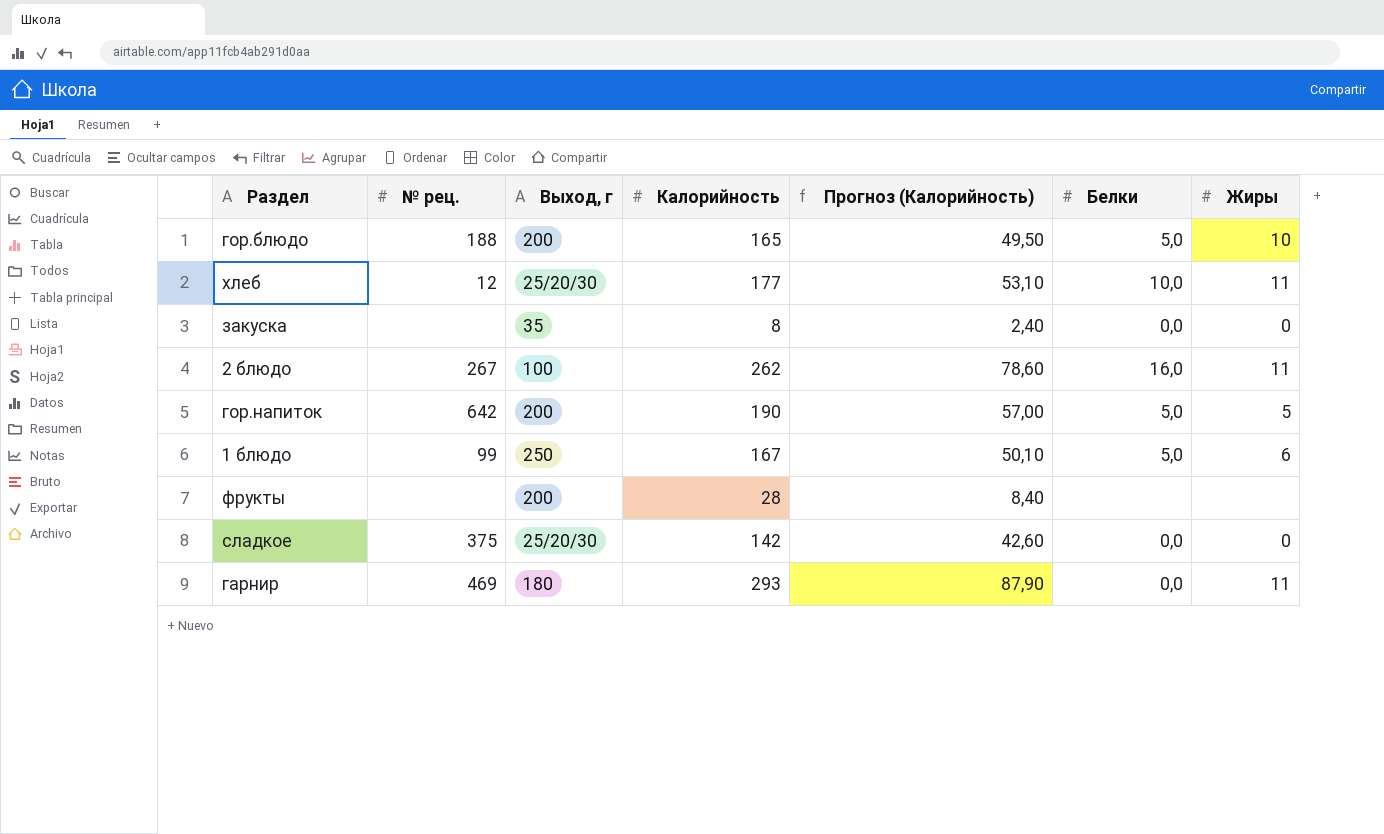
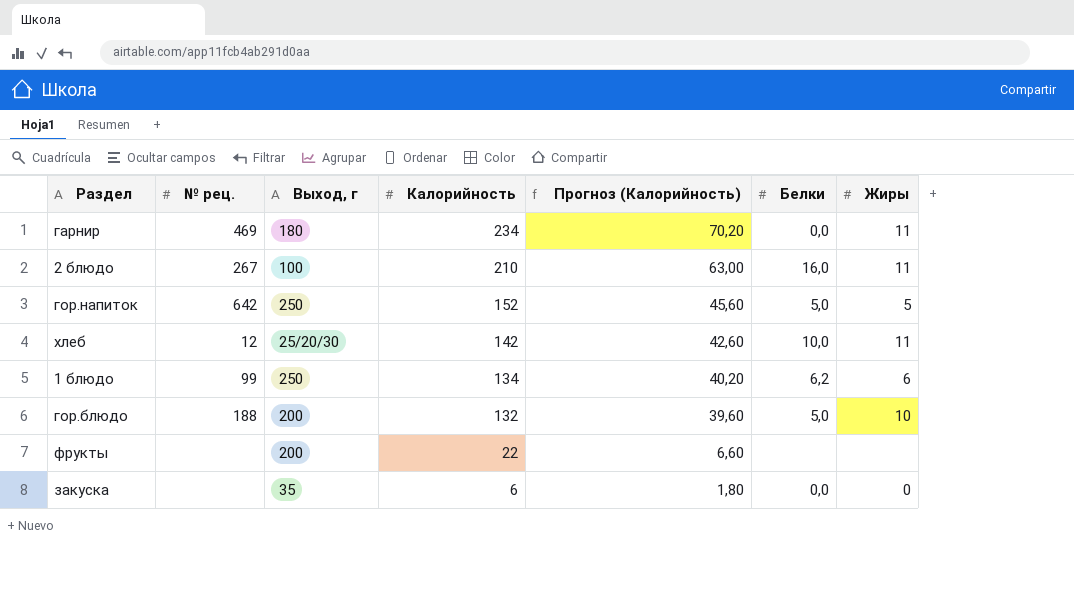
row order: none -> Калорийность descending
row сладкое: 375 | 25/20/30 | 142 | 42,60 | 0,0 | 0 -> none
гарнир | Калорийность: 293 -> 234
гарнир | Прогноз (Калорийность): 87,90 -> 70,20
2 блюдо | Калорийность: 262 -> 210
2 блюдо | Прогноз (Калорийность): 78,60 -> 63,00
гор.напиток | Выход, г: 200 -> 250
гор.напиток | Калорийность: 190 -> 152
гор.напиток | Прогноз (Калорийность): 57,00 -> 45,60
хлеб | Калорийность: 177 -> 142
хлеб | Прогноз (Калорийность): 53,10 -> 42,60
1 блюдо | Калорийность: 167 -> 134
1 блюдо | Прогноз (Калорийность): 50,10 -> 40,20
1 блюдо | Белки: 5,0 -> 6,2
гор.блюдо | Калорийность: 165 -> 132
гор.блюдо | Прогноз (Калорийность): 49,50 -> 39,60
фрукты | Калорийность: 28 -> 22
фрукты | Прогноз (Калорийность): 8,40 -> 6,60
закуска | Калорийность: 8 -> 6
закуска | Прогноз (Калорийность): 2,40 -> 1,80

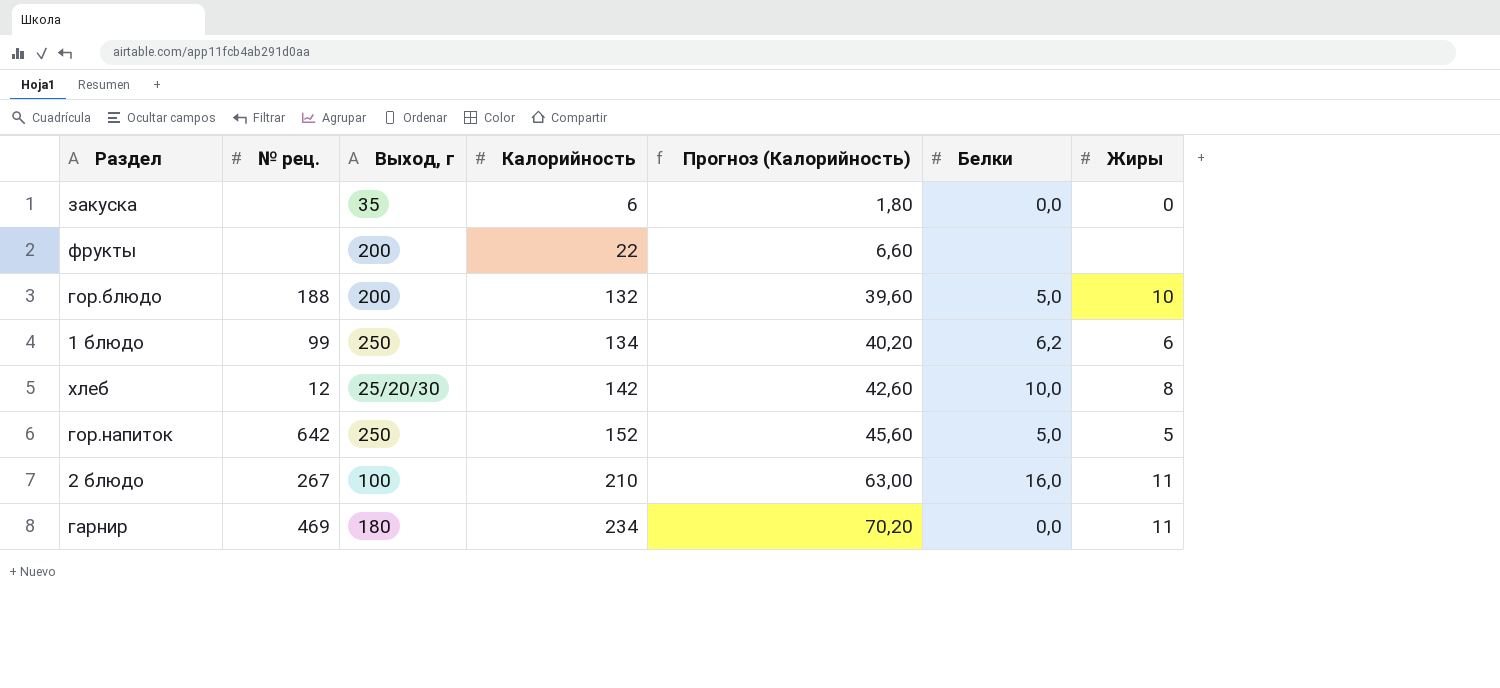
row order: Калорийность descending -> Калорийность ascending
хлеб | Жиры: 11 -> 8

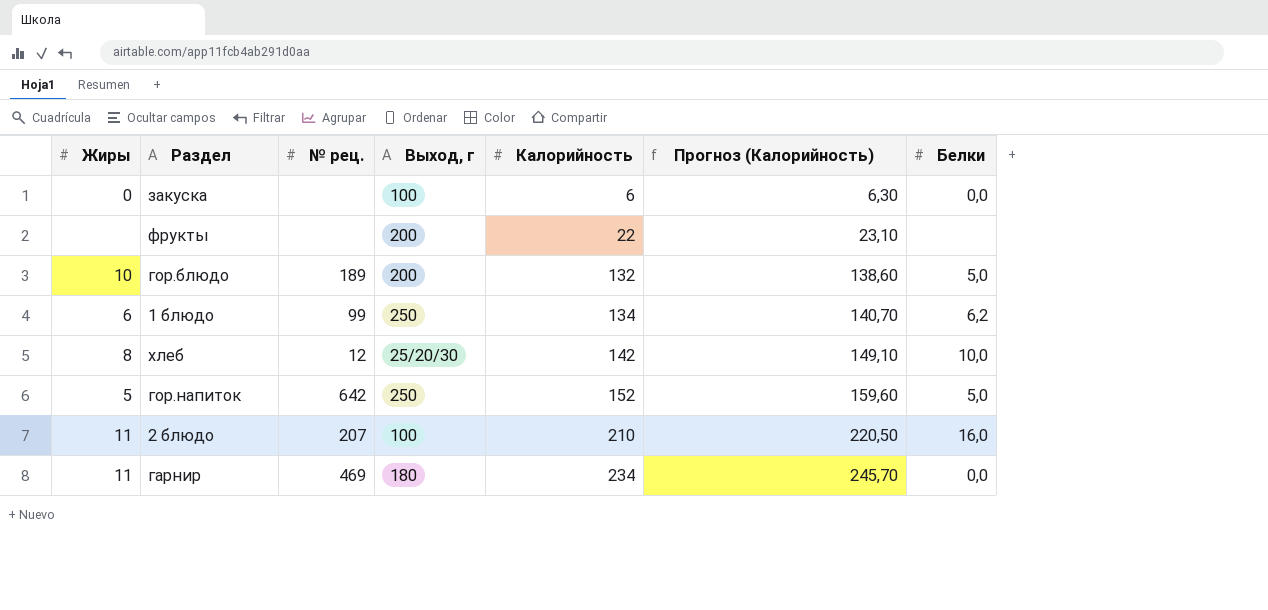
column Жиры | position: 7 -> 1
column Прогноз (Калорийность) | formula: [Калорийность] * 0,3 -> [Калорийность] * 1,05
закуска | Выход, г: 35 -> 100
гор.блюдо | № рец.: 188 -> 189
2 блюдо | № рец.: 267 -> 207

